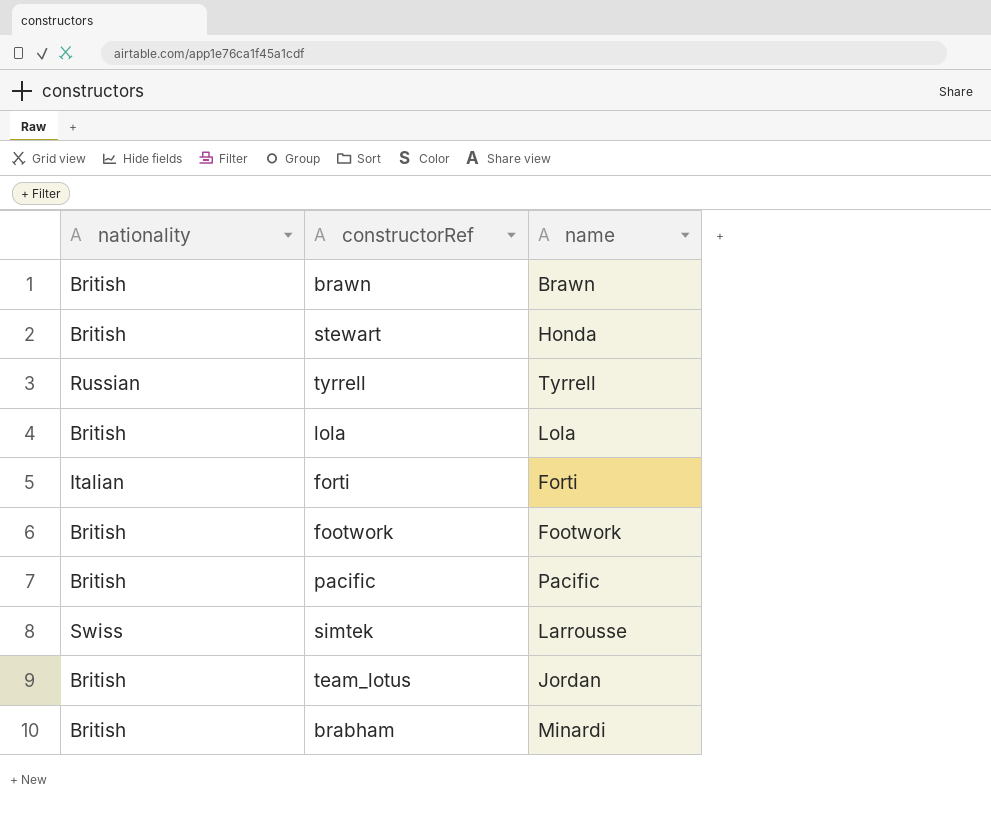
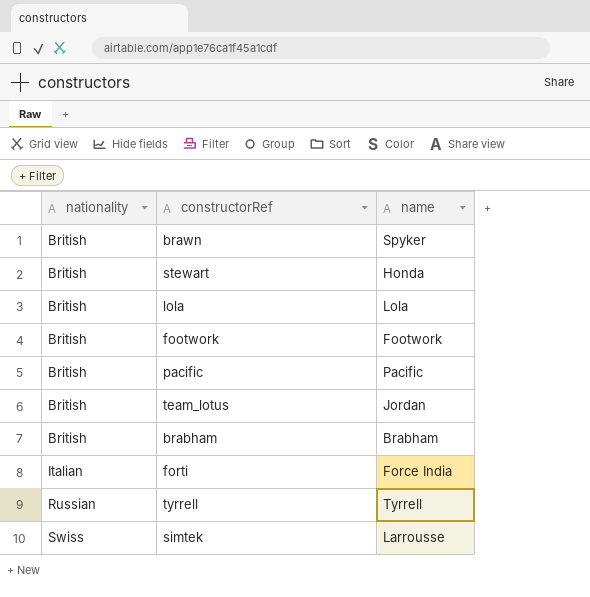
row order: none -> nationality ascending
brawn | name: Brawn -> Spyker
brabham | name: Minardi -> Brabham
forti | name: Forti -> Force India

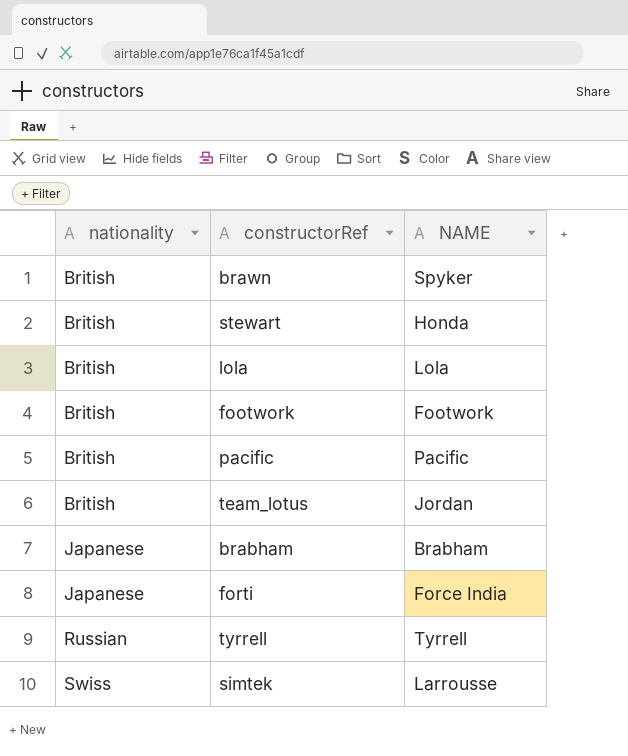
column name: name -> NAME
brabham | nationality: British -> Japanese
forti | nationality: Italian -> Japanese

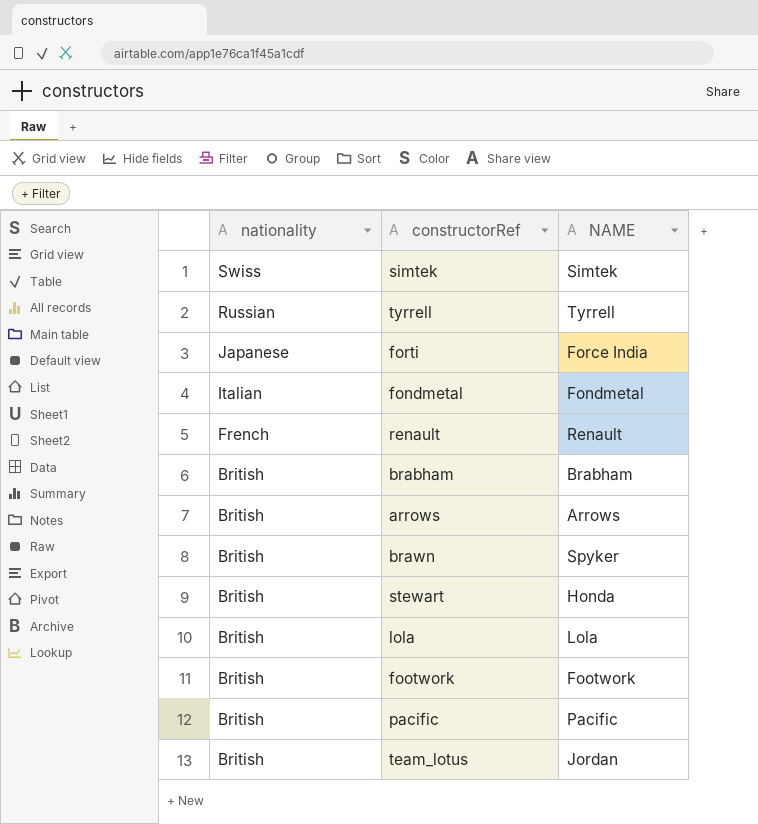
row order: nationality ascending -> nationality descending
simtek | NAME: Larrousse -> Simtek
row fondmetal: none -> Italian | Fondmetal
row renault: none -> French | Renault
brabham | nationality: Japanese -> British
row arrows: none -> British | Arrows

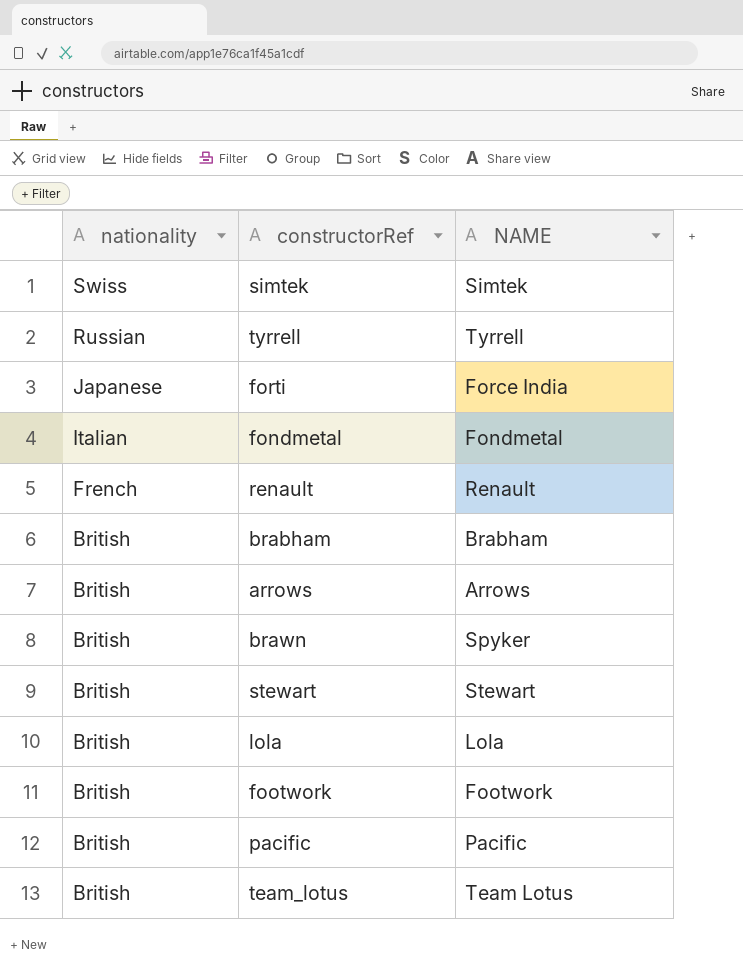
stewart | NAME: Honda -> Stewart
team_lotus | NAME: Jordan -> Team Lotus

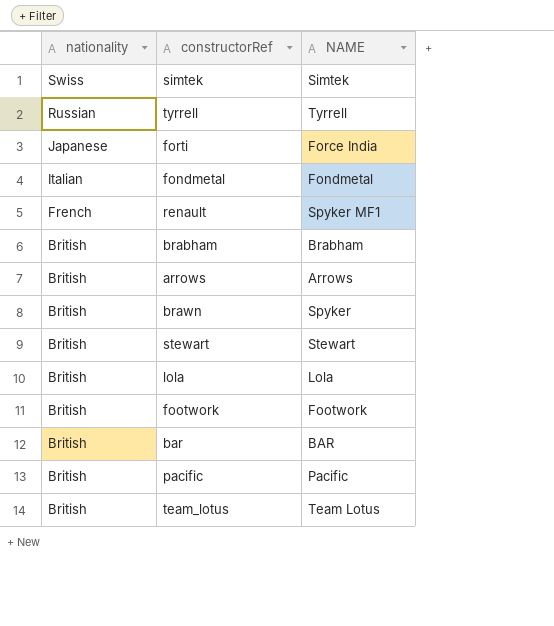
renault | NAME: Renault -> Spyker MF1
row bar: none -> British | BAR

